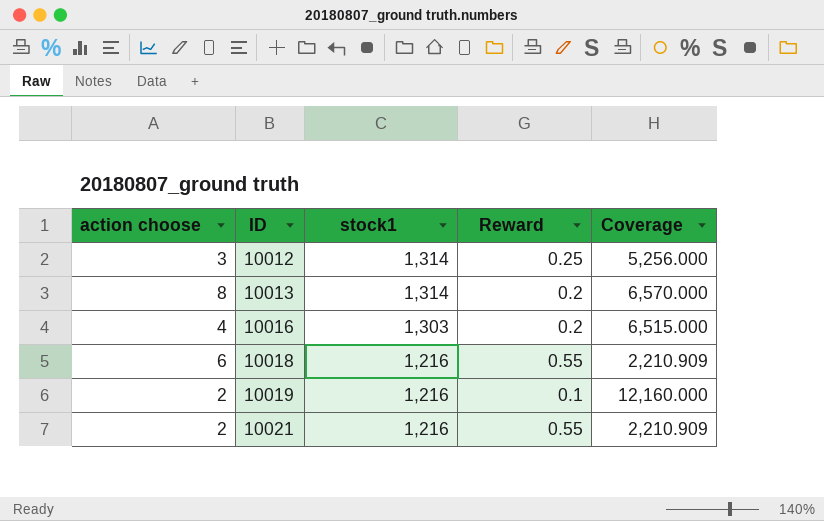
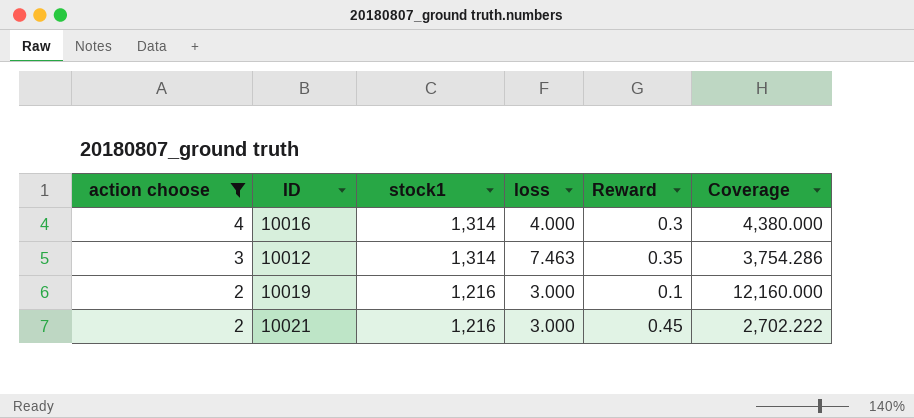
filter: none -> action choose <= 4
row order: ID ascending -> action choose descending
column loss | position: none -> 4
10016 | stock1: 1,303 -> 1,314
10016 | Reward: 0.2 -> 0.3
10016 | Coverage: 6,515.000 -> 4,380.000
10012 | Reward: 0.25 -> 0.35
10012 | Coverage: 5,256.000 -> 3,754.286
10021 | Reward: 0.55 -> 0.45
10021 | Coverage: 2,210.909 -> 2,702.222

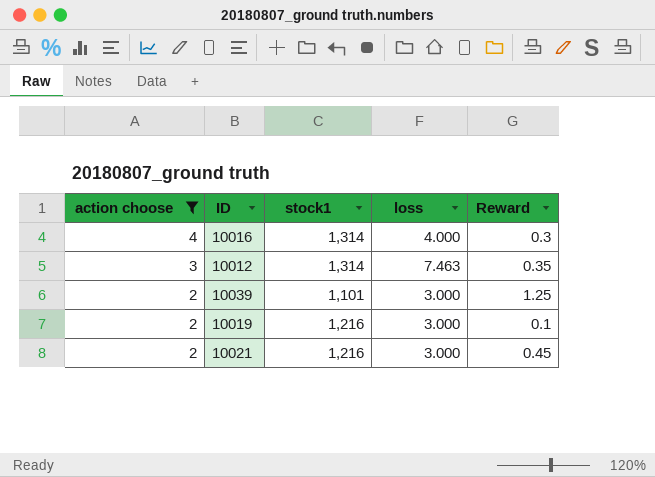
column Coverage | formula: [stock1] / [Reward] -> none
row 10039: none -> 2 | 1,101 | 3.000 | 1.25

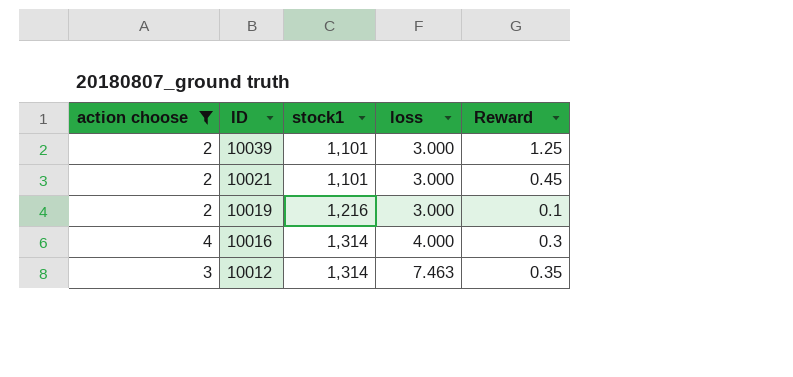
row order: action choose descending -> ID descending
10021 | stock1: 1,216 -> 1,101

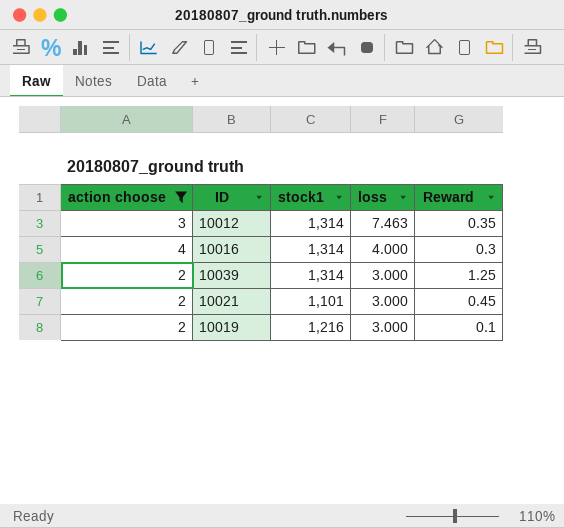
row order: ID descending -> loss descending
10039 | stock1: 1,101 -> 1,314

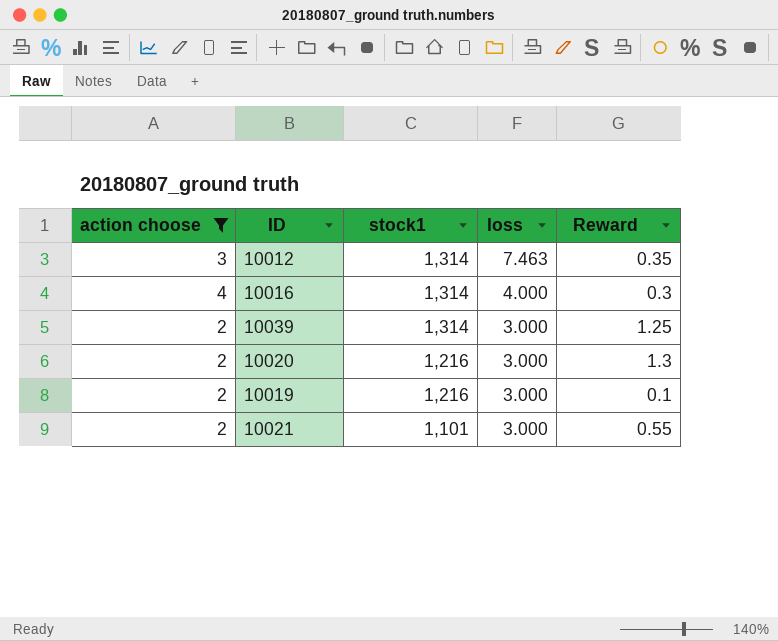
row order: loss descending -> stock1 descending
row 10020: none -> 2 | 1,216 | 3.000 | 1.3
10021 | Reward: 0.45 -> 0.55

